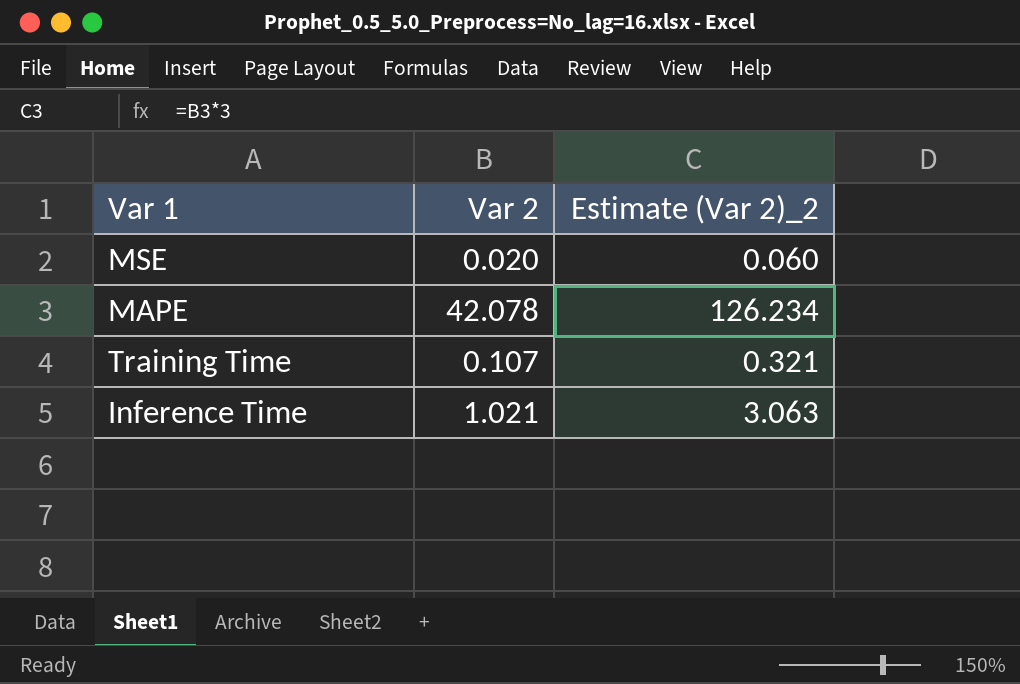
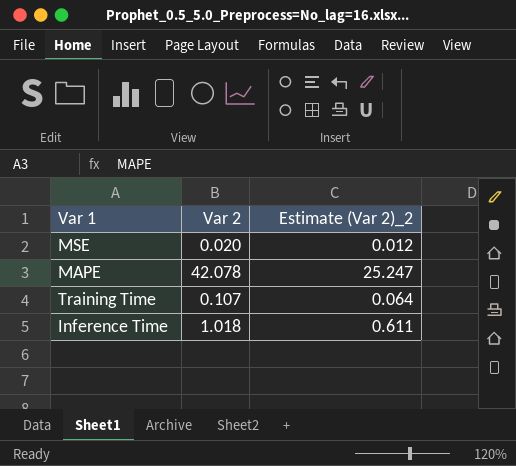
column Estimate (Var 2)_2 | formula: [Var 2] * 3 -> [Var 2] * 0.6
Inference Time | Var 2: 1.021 -> 1.018

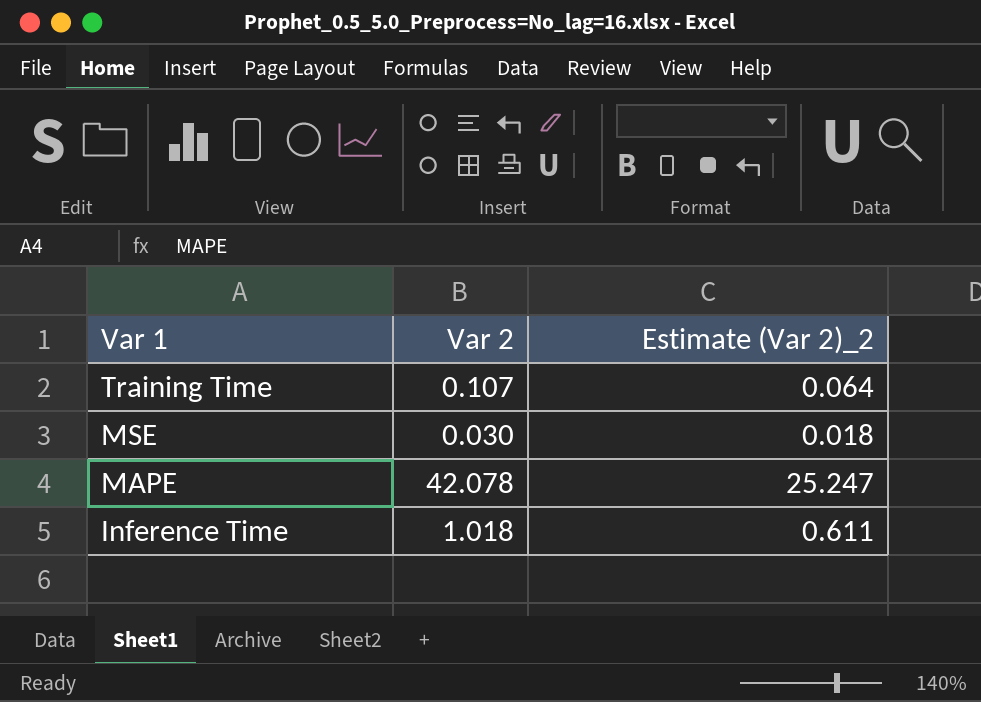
row order: none -> Var 1 descending
MSE | Var 2: 0.020 -> 0.030
MSE | Estimate (Var 2)_2: 0.012 -> 0.018

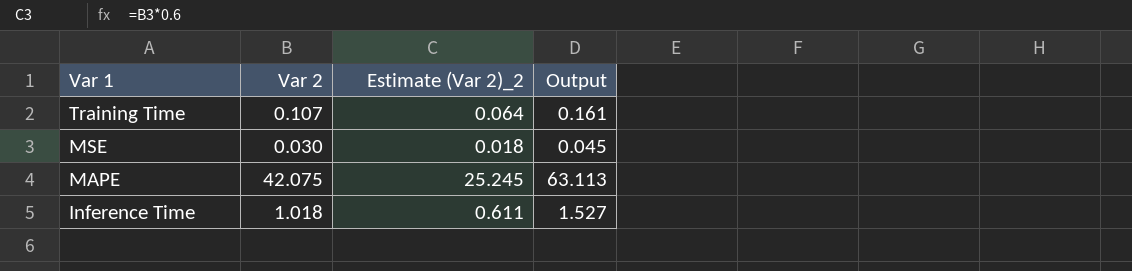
column Output | formula: none -> [Var 2] * 1.5
MAPE | Var 2: 42.078 -> 42.075
MAPE | Estimate (Var 2)_2: 25.247 -> 25.245

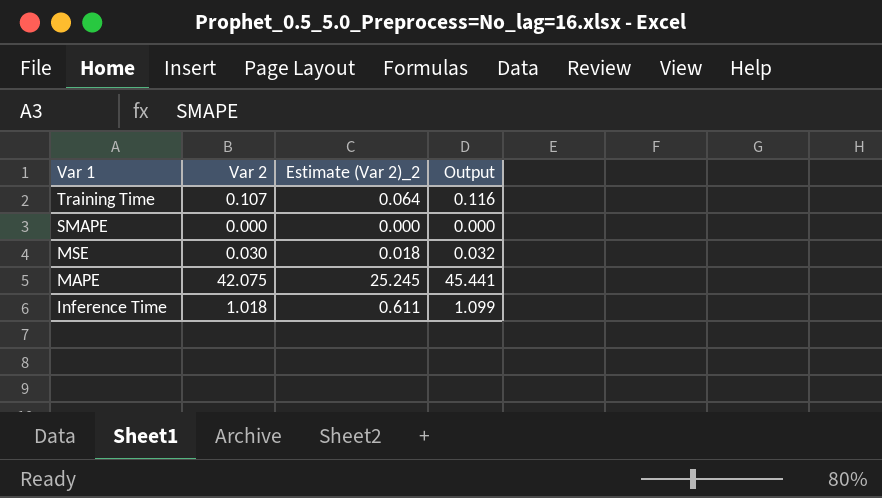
column Output | formula: [Var 2] * 1.5 -> [Var 2] * 1.08
row SMAPE: none -> 0.000 | 0.000 | 0.000

